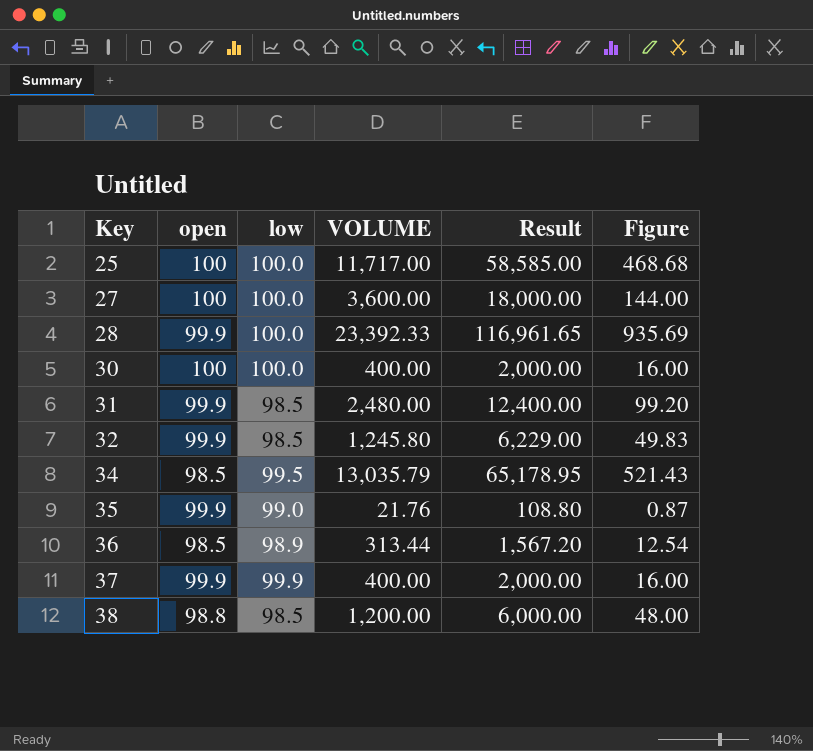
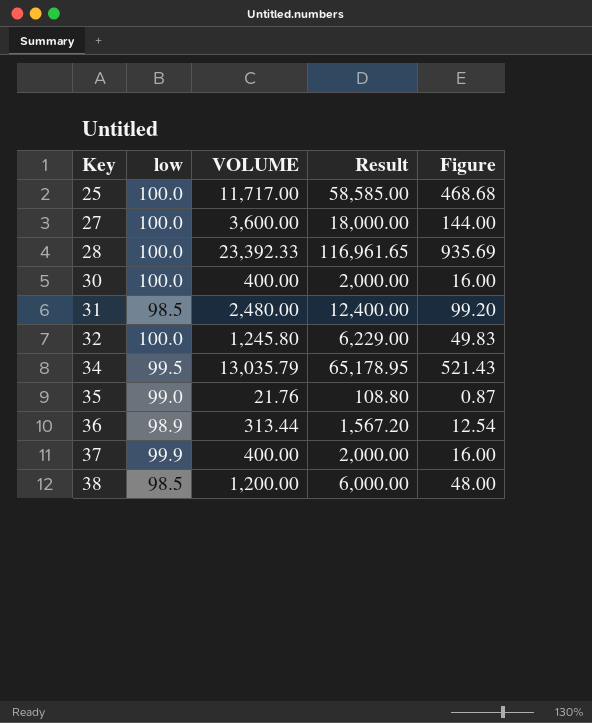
column open | position: 2 -> none
32 | low: 98.5 -> 100.0

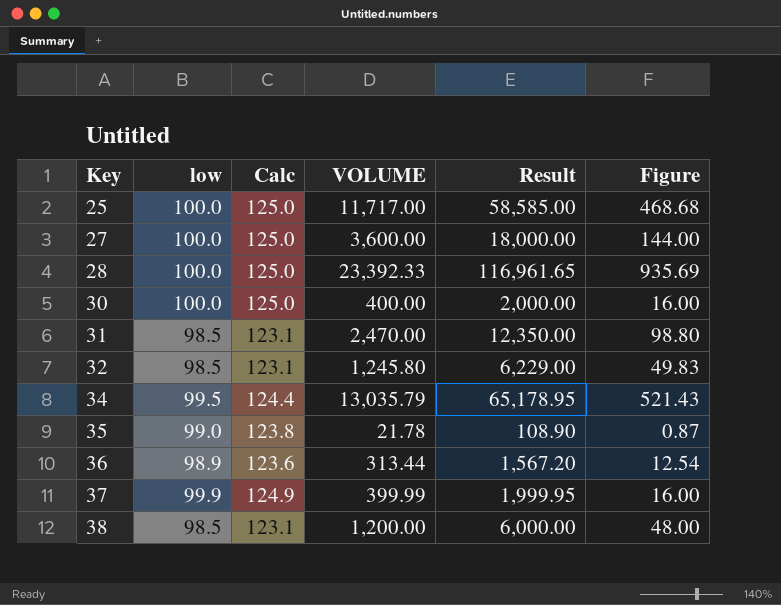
column Calc | formula: none -> [low] * 1.25
31 | VOLUME: 2,480.00 -> 2,470.00
31 | Result: 12,400.00 -> 12,350.00
31 | Figure: 99.20 -> 98.80
32 | low: 100.0 -> 98.5
35 | VOLUME: 21.76 -> 21.78
35 | Result: 108.80 -> 108.90
37 | VOLUME: 400.00 -> 399.99
37 | Result: 2,000.00 -> 1,999.95

